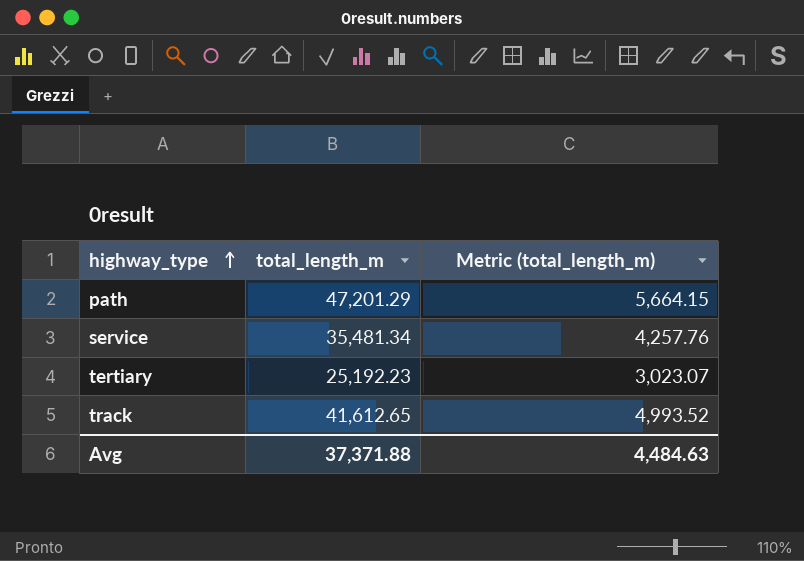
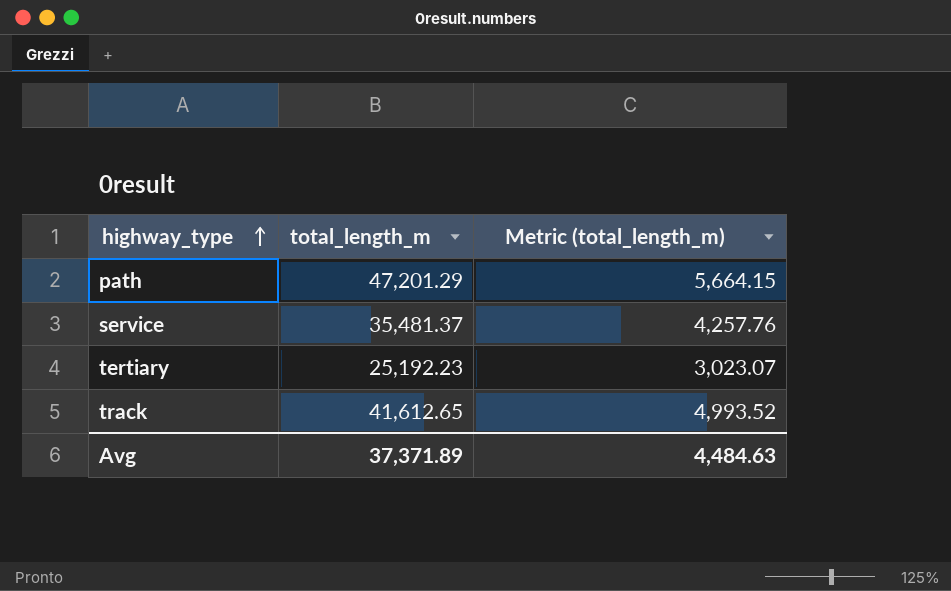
service | total_length_m: 35,481.34 -> 35,481.37
Avg | total_length_m: 37,371.88 -> 37,371.89

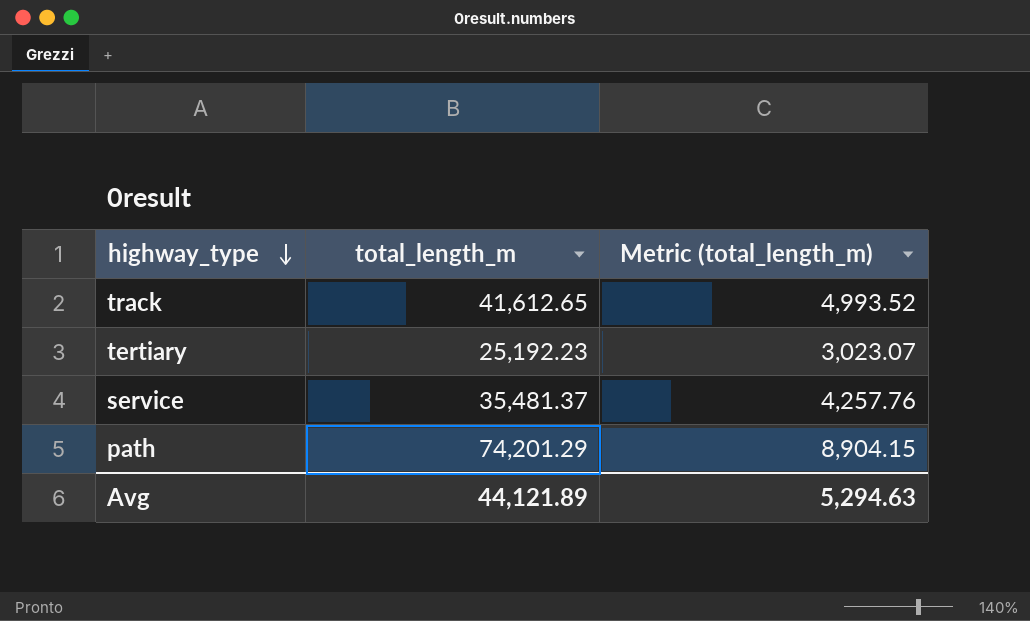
row order: highway_type ascending -> highway_type descending
path | total_length_m: 47,201.29 -> 74,201.29
path | Metric (total_length_m): 5,664.15 -> 8,904.15
Avg | total_length_m: 37,371.89 -> 44,121.89
Avg | Metric (total_length_m): 4,484.63 -> 5,294.63

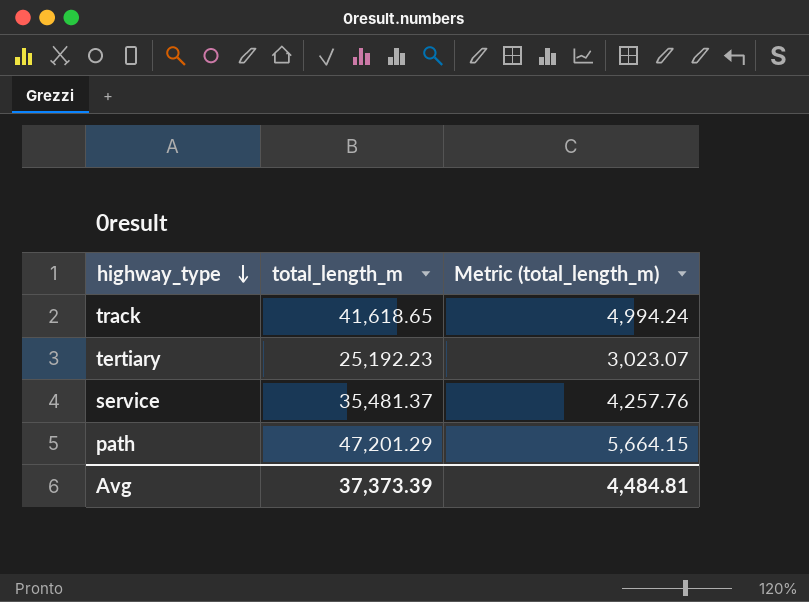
track | total_length_m: 41,612.65 -> 41,618.65
track | Metric (total_length_m): 4,993.52 -> 4,994.24
path | total_length_m: 74,201.29 -> 47,201.29
path | Metric (total_length_m): 8,904.15 -> 5,664.15
Avg | total_length_m: 44,121.89 -> 37,373.39
Avg | Metric (total_length_m): 5,294.63 -> 4,484.81

